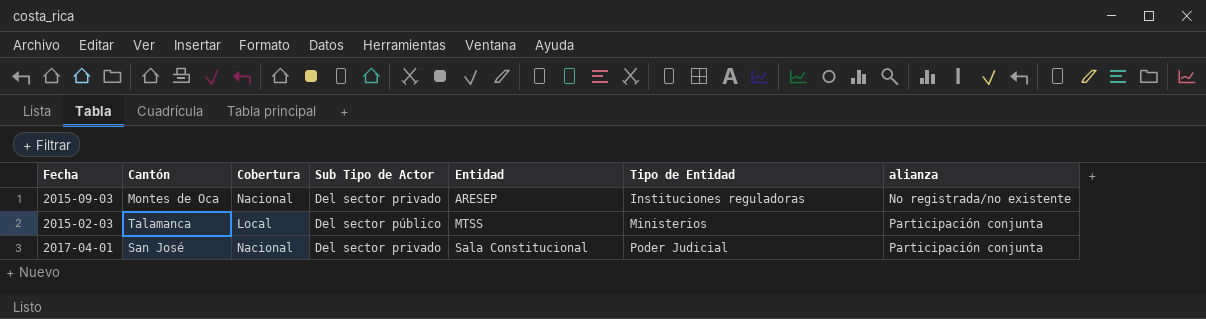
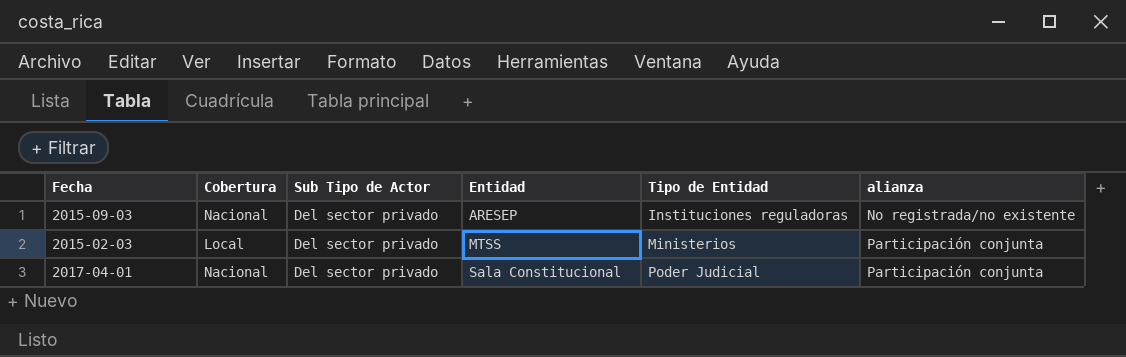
column Cantón | position: 2 -> none
2015-02-03 | Sub Tipo de Actor: Del sector público -> Del sector privado

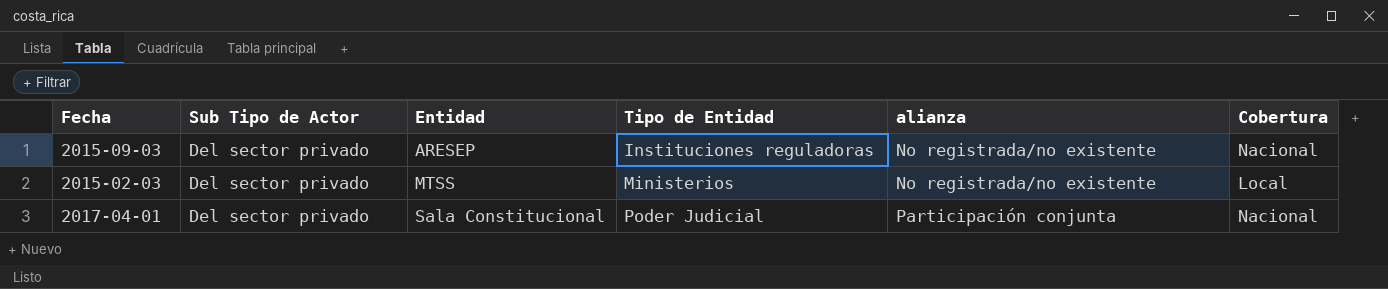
column Cobertura | position: 2 -> 6
2015-02-03 | alianza: Participación conjunta -> No registrada/no existente

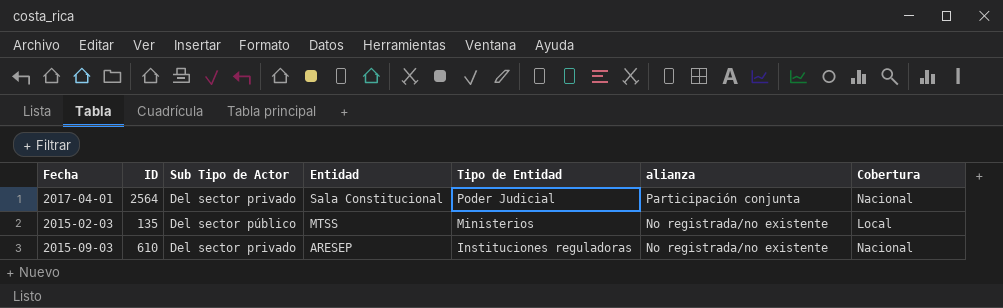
row order: Entidad ascending -> Entidad descending
column ID | position: none -> 2
2015-02-03 | Sub Tipo de Actor: Del sector privado -> Del sector público

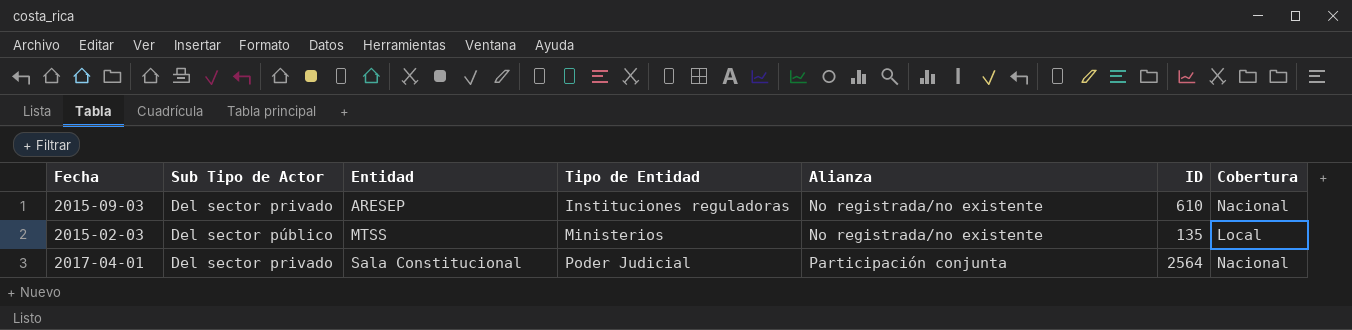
row order: Entidad descending -> Entidad ascending
column name: alianza -> Alianza
column ID | position: 2 -> 6

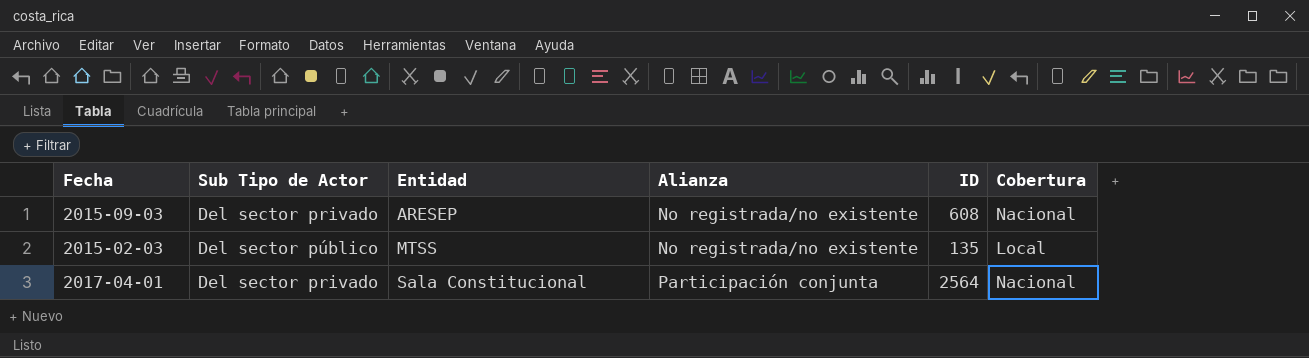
column Tipo de Entidad | position: 4 -> none
2015-09-03 | ID: 610 -> 608

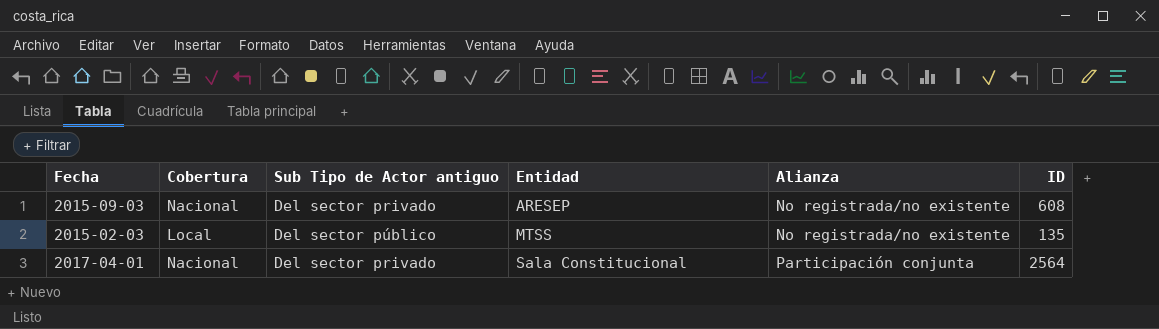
column Cobertura | position: 6 -> 2
column name: Sub Tipo de Actor -> Sub Tipo de Actor antiguo

